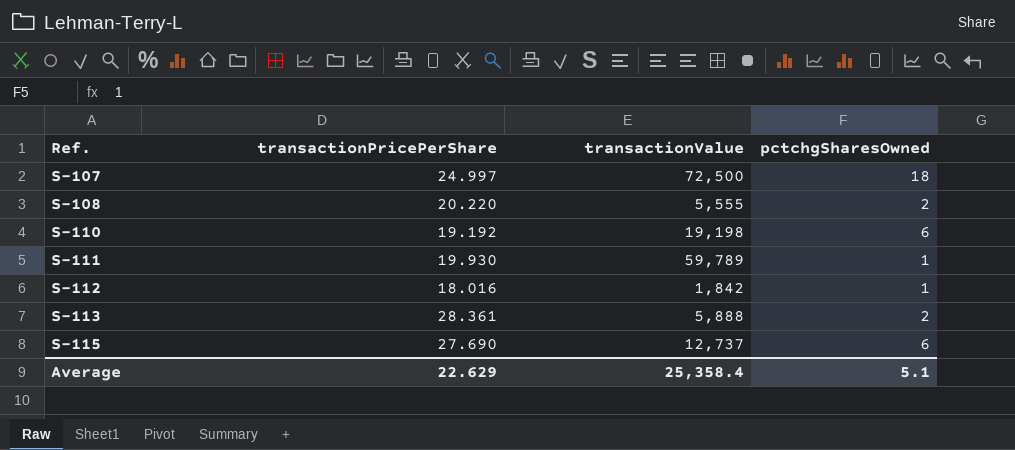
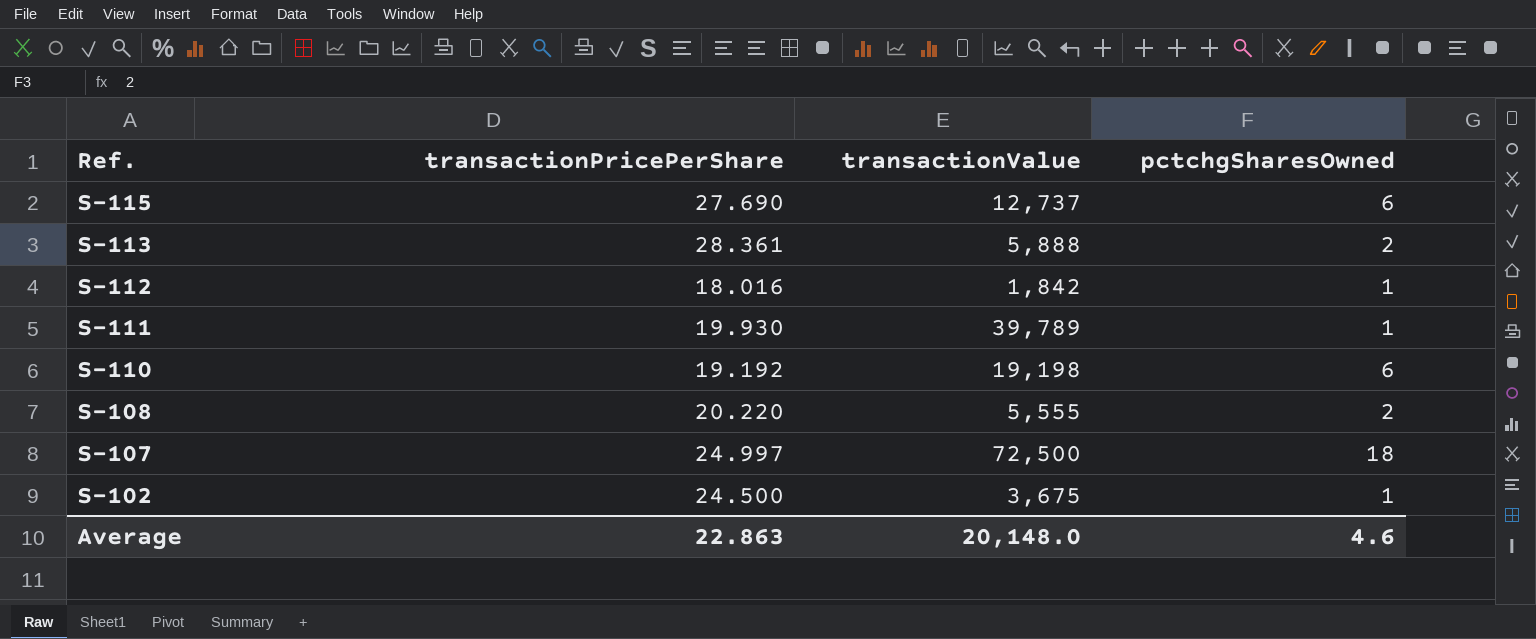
row order: Ref. ascending -> Ref. descending
S-111 | transactionValue: 59,789 -> 39,789
row S-102: none -> 24.500 | 3,675 | 1
Average | transactionPricePerShare: 22.629 -> 22.863
Average | transactionValue: 25,358.4 -> 20,148.0
Average | pctchgSharesOwned: 5.1 -> 4.6

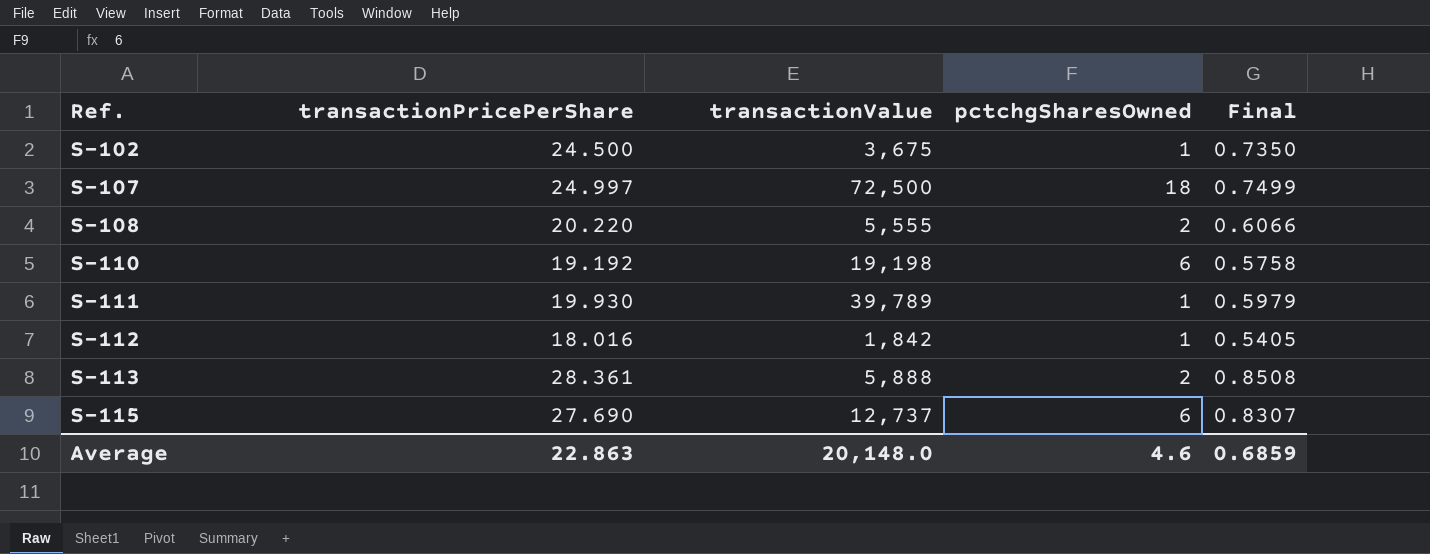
row order: Ref. descending -> Ref. ascending
column Final | formula: none -> [transactionPricePerShare] * 0.03

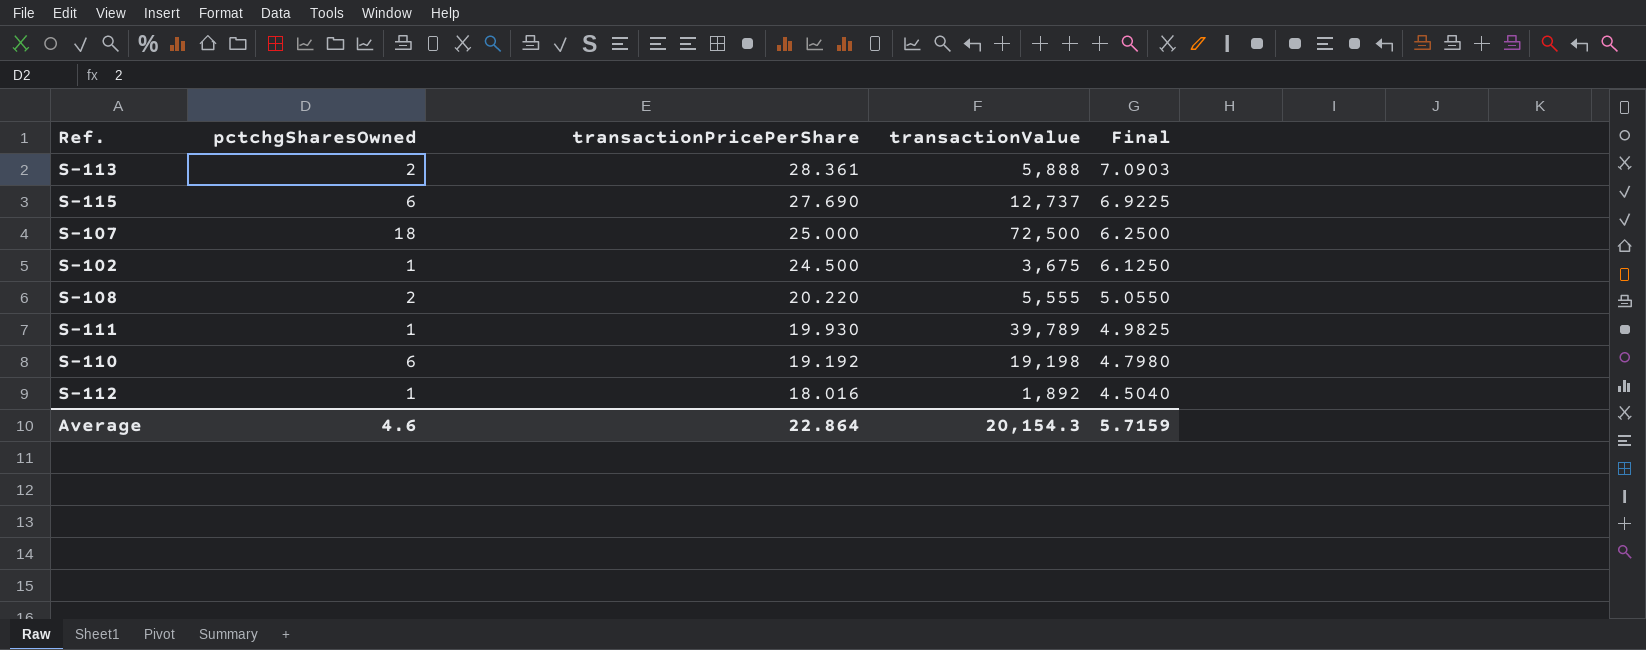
row order: Ref. ascending -> transactionPricePerShare descending
column pctchgSharesOwned | position: 4 -> 2
column Final | formula: [transactionPricePerShare] * 0.03 -> [transactionPricePerShare] * 0.25
S-107 | transactionPricePerShare: 24.997 -> 25.000
S-112 | transactionValue: 1,842 -> 1,892
Average | transactionPricePerShare: 22.863 -> 22.864
Average | transactionValue: 20,148.0 -> 20,154.3
Average | Final: 0.6859 -> 5.7159

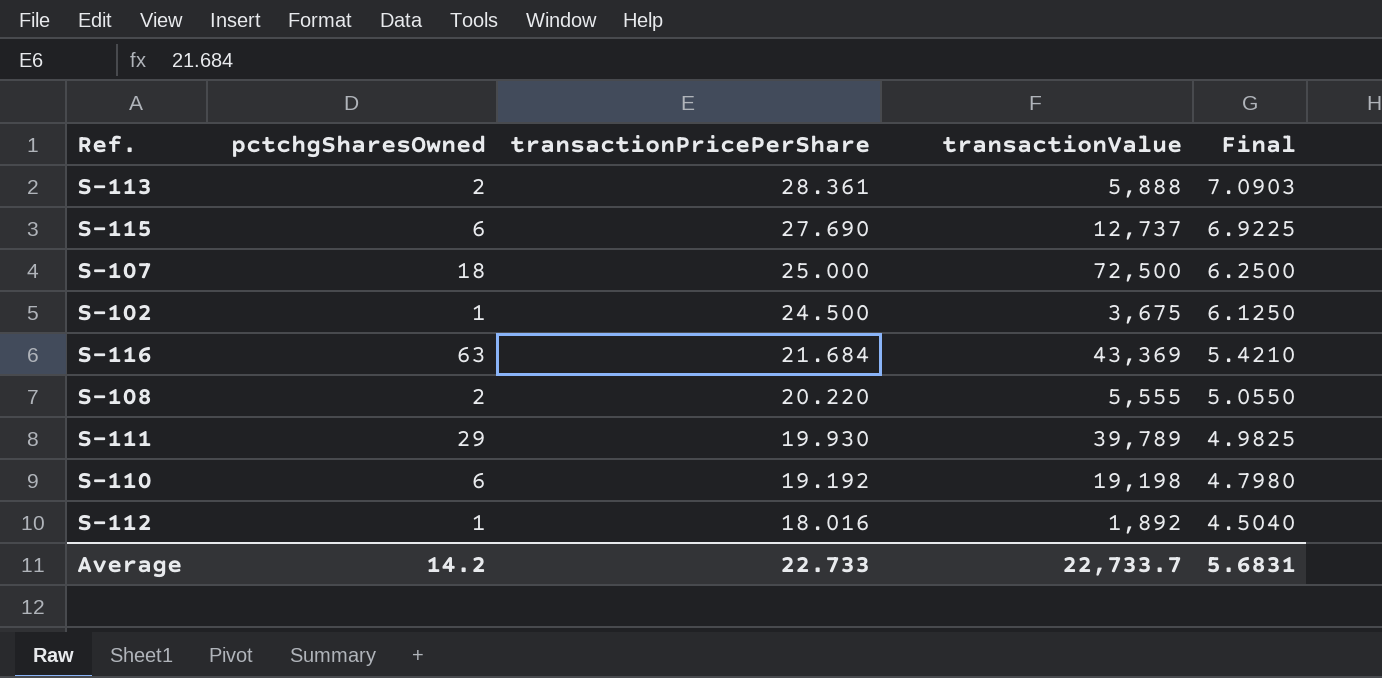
row S-116: none -> 63 | 21.684 | 43,369 | 5.4210
S-111 | pctchgSharesOwned: 1 -> 29
Average | pctchgSharesOwned: 4.6 -> 14.2
Average | transactionPricePerShare: 22.864 -> 22.733
Average | transactionValue: 20,154.3 -> 22,733.7
Average | Final: 5.7159 -> 5.6831

